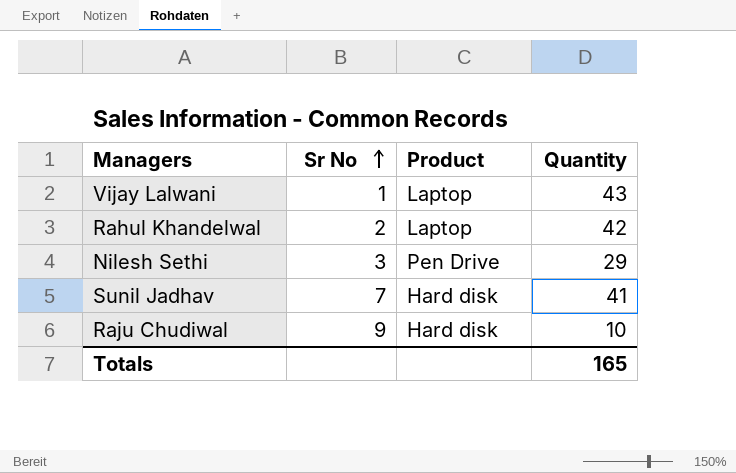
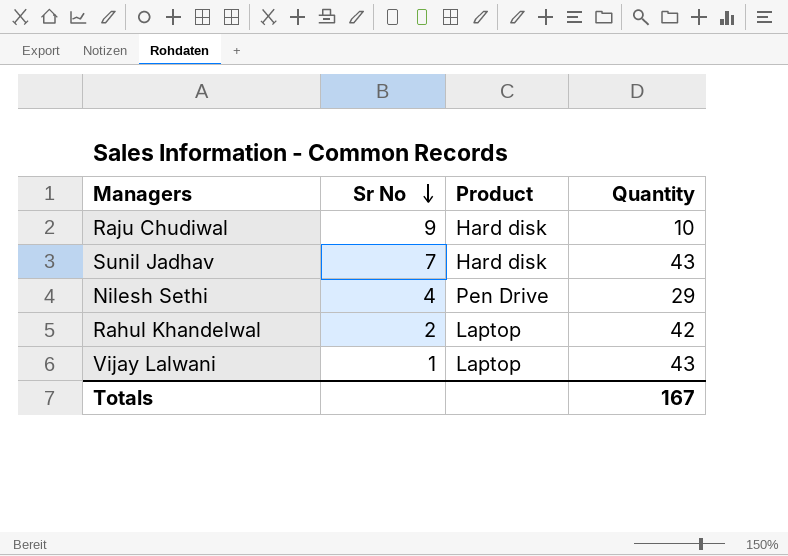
row order: Sr No ascending -> Sr No descending
Sunil Jadhav | Quantity: 41 -> 43
Nilesh Sethi | Sr No: 3 -> 4
Totals | Quantity: 165 -> 167

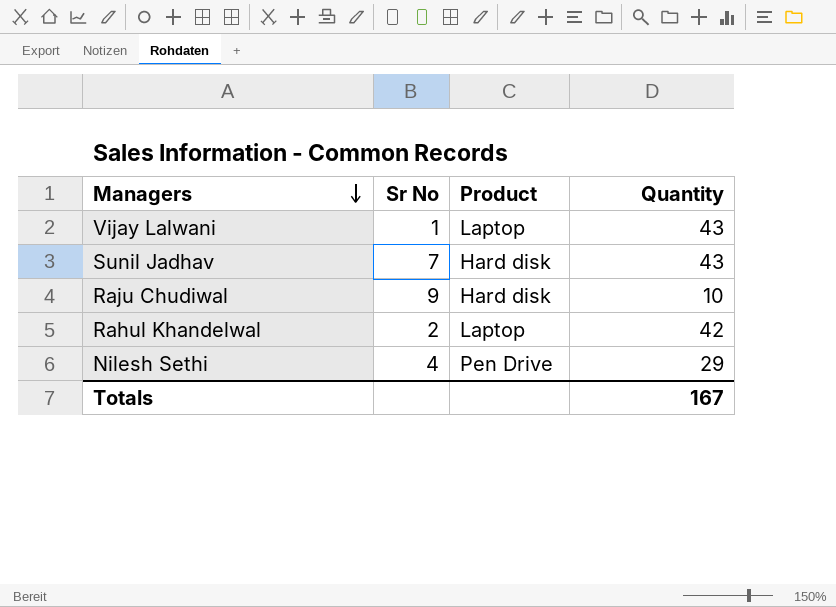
row order: Sr No descending -> Managers descending

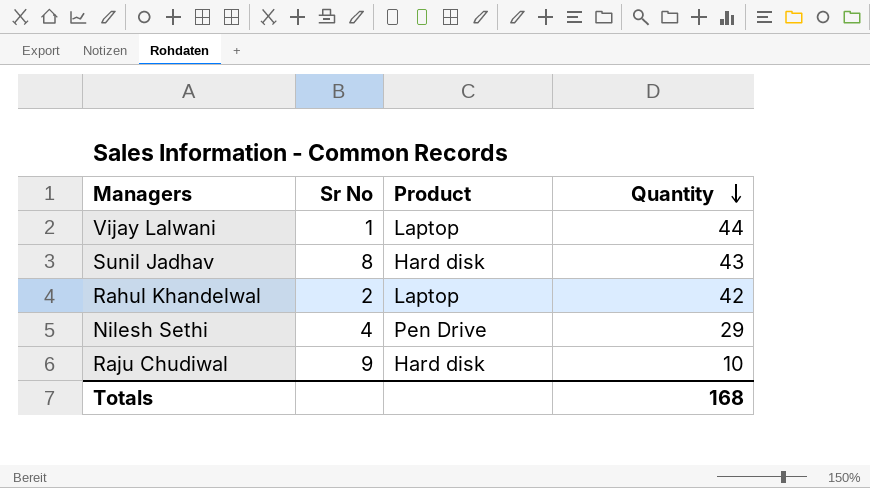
row order: Managers descending -> Quantity descending
Vijay Lalwani | Quantity: 43 -> 44
Sunil Jadhav | Sr No: 7 -> 8
Totals | Quantity: 167 -> 168

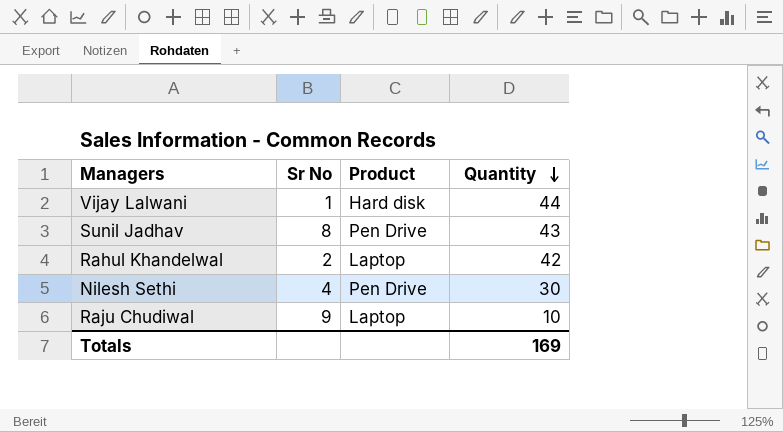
Vijay Lalwani | Product: Laptop -> Hard disk
Sunil Jadhav | Product: Hard disk -> Pen Drive
Nilesh Sethi | Quantity: 29 -> 30
Raju Chudiwal | Product: Hard disk -> Laptop
Totals | Quantity: 168 -> 169

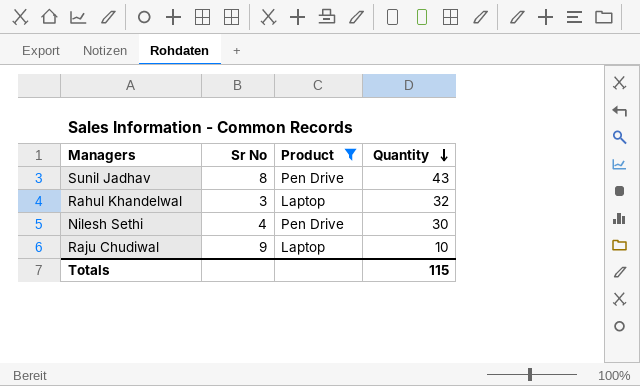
filter: none -> Product != Hard disk
Rahul Khandelwal | Sr No: 2 -> 3
Rahul Khandelwal | Quantity: 42 -> 32
Totals | Quantity: 169 -> 115

